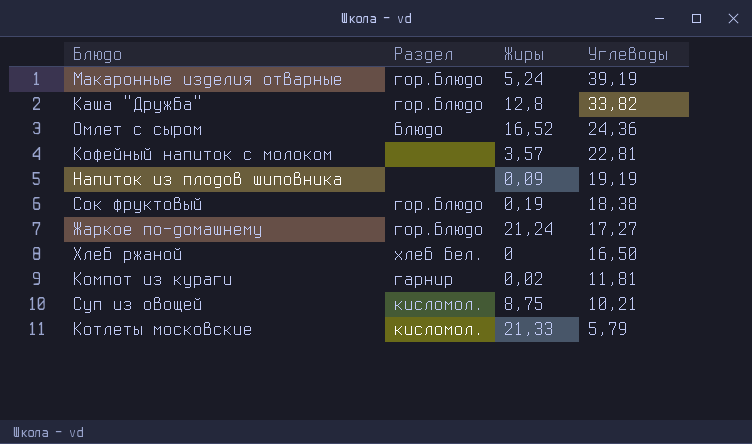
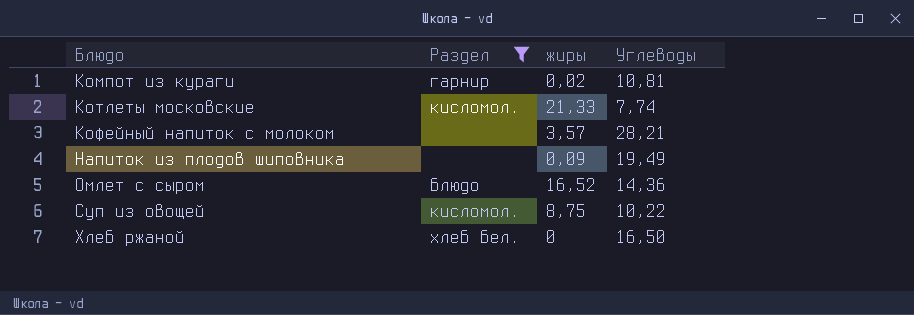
filter: none -> Раздел != гор.блюдо
row order: Углеводы descending -> Блюдо ascending
column name: Жиры -> жиры
Компот из кураги | Углеводы: 11,81 -> 10,81
Котлеты московские | Углеводы: 5,79 -> 7,74
Кофейный напиток с молоком | Углеводы: 22,81 -> 28,21
Напиток из плодов шиповника | Углеводы: 19,19 -> 19,49
Омлет с сыром | Углеводы: 24,36 -> 14,36
Суп из овощей | Углеводы: 10,21 -> 10,22

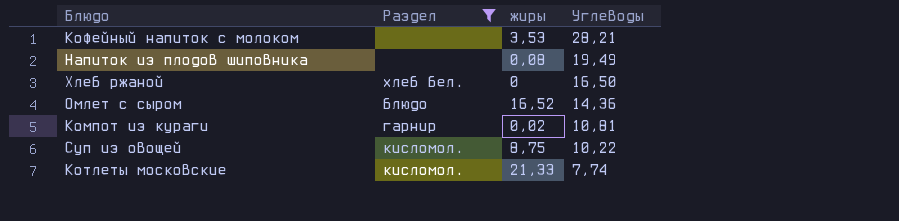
row order: Блюдо ascending -> Углеводы descending
Кофейный напиток с молоком | жиры: 3,57 -> 3,53
Напиток из плодов шиповника | жиры: 0,09 -> 0,08

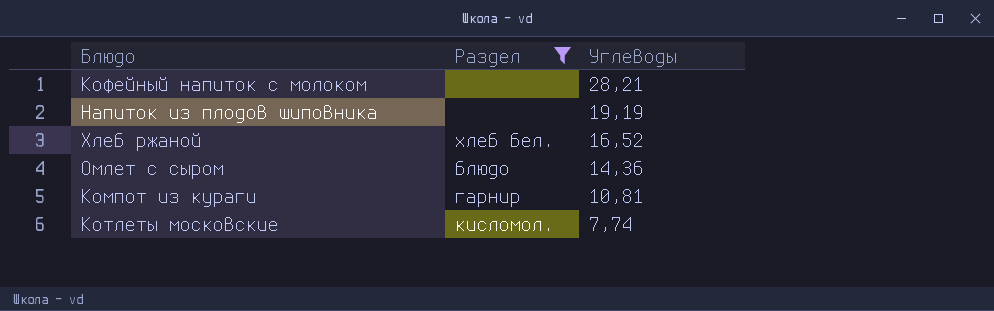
column жиры | position: 3 -> none
row Суп из овощей: кисломол. | 8,75 | 10,22 -> none
Напиток из плодов шиповника | Углеводы: 19,49 -> 19,19
Хлеб ржаной | Углеводы: 16,50 -> 16,52

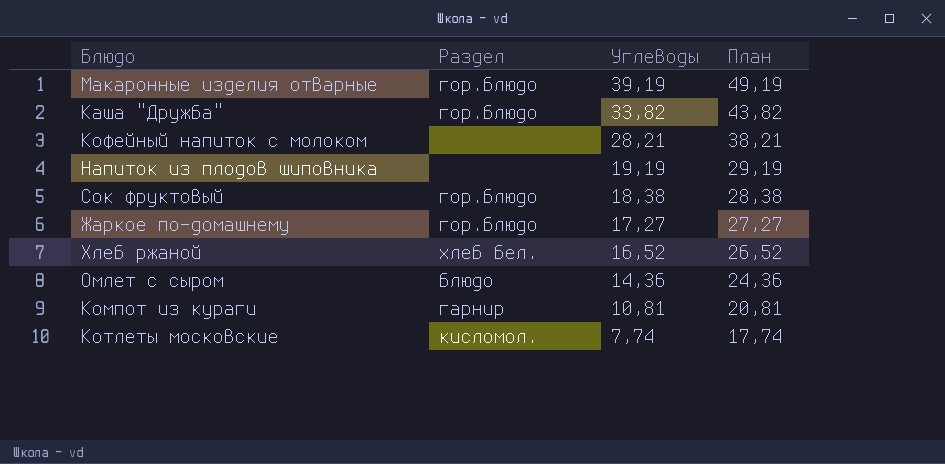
filter: Раздел != гор.блюдо -> none
column План | formula: none -> [Углеводы] + 10

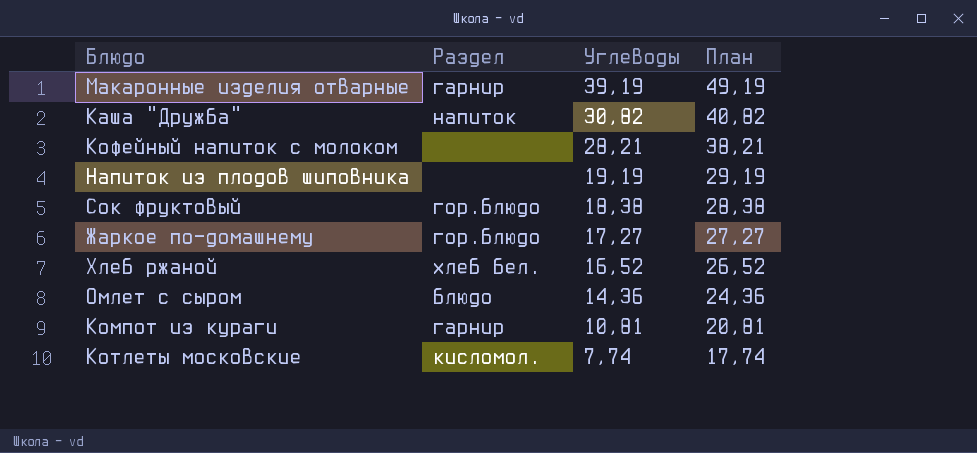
Макаронные изделия отварные | Раздел: гор.блюдо -> гарнир
Каша "Дружба" | Раздел: гор.блюдо -> напиток
Каша "Дружба" | Углеводы: 33,82 -> 30,82
Каша "Дружба" | План: 43,82 -> 40,82

